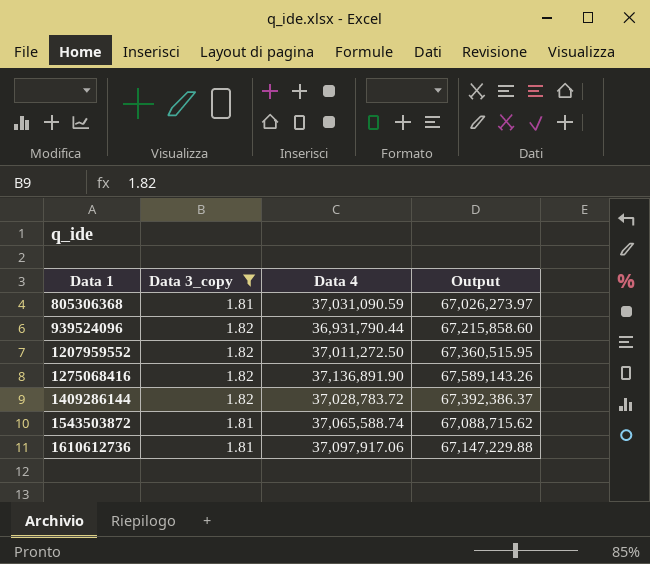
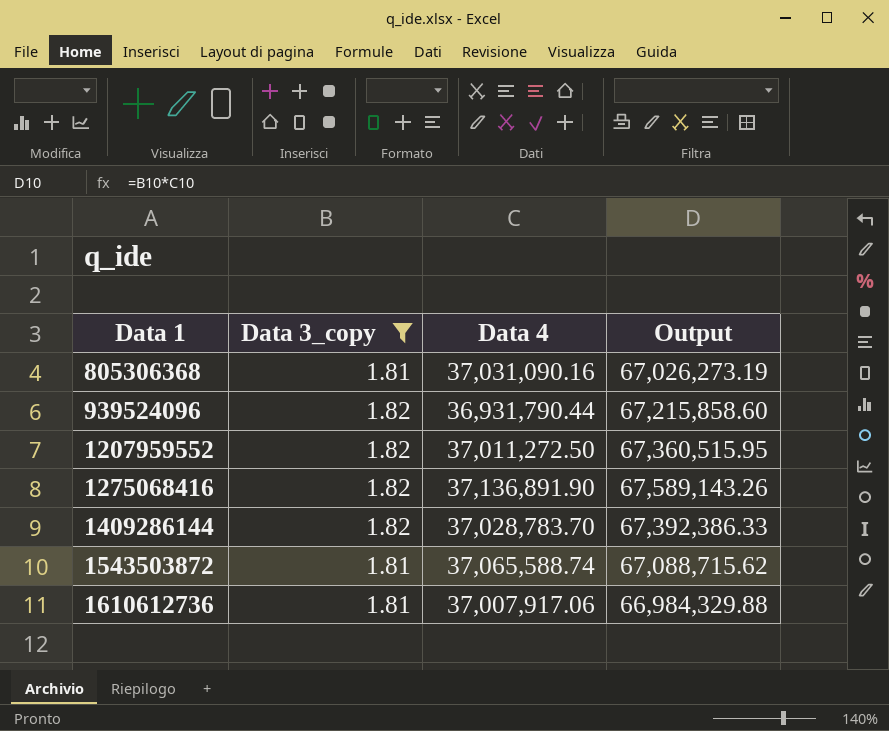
805306368 | Data 4: 37,031,090.59 -> 37,031,090.16
805306368 | Output: 67,026,273.97 -> 67,026,273.19
1409286144 | Data 4: 37,028,783.72 -> 37,028,783.70
1409286144 | Output: 67,392,386.37 -> 67,392,386.33
1610612736 | Data 4: 37,097,917.06 -> 37,007,917.06
1610612736 | Output: 67,147,229.88 -> 66,984,329.88

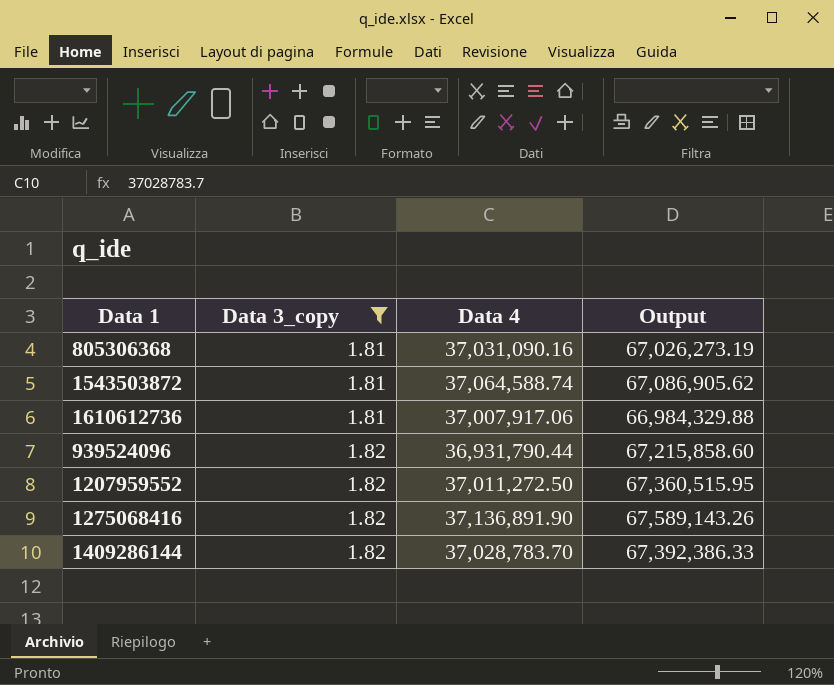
row order: Data 1 ascending -> Data 3_copy ascending
1543503872 | Data 4: 37,065,588.74 -> 37,064,588.74
1543503872 | Output: 67,088,715.62 -> 67,086,905.62

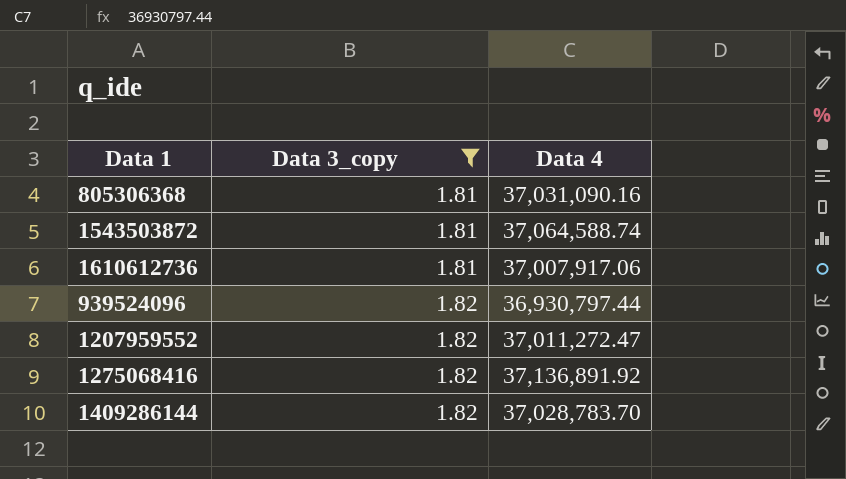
column Output | formula: [Data 3_copy] * [Data 4] -> none
939524096 | Data 4: 36,931,790.44 -> 36,930,797.44
1207959552 | Data 4: 37,011,272.50 -> 37,011,272.47
1275068416 | Data 4: 37,136,891.90 -> 37,136,891.92

